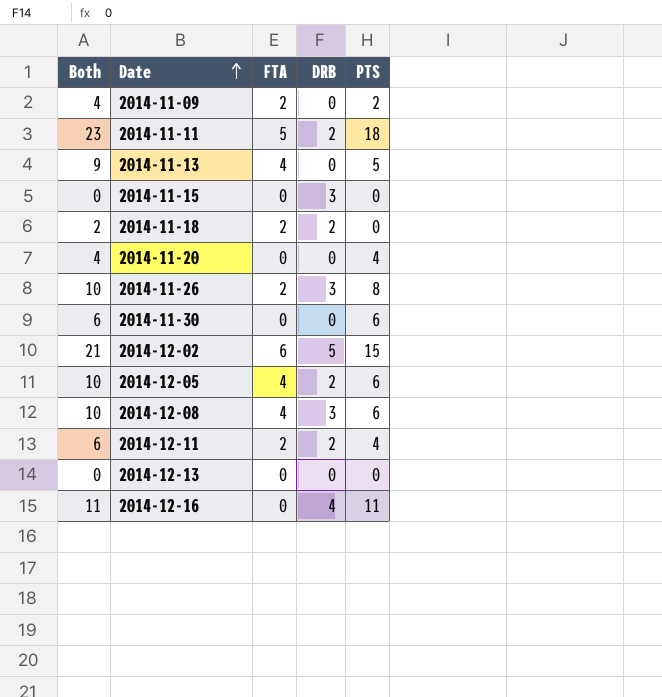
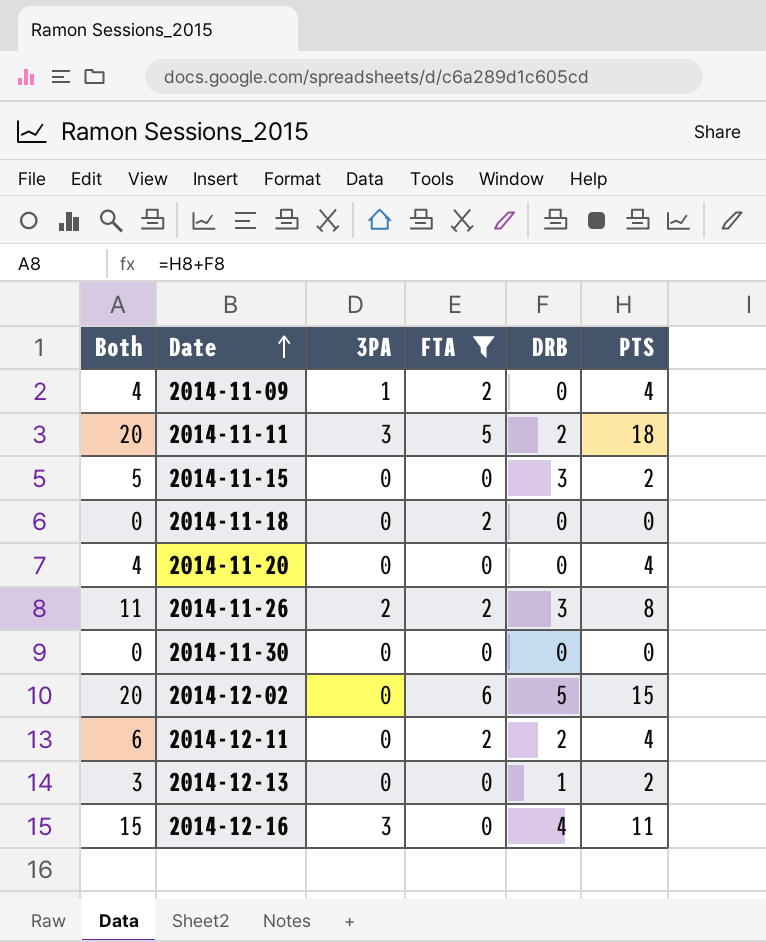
filter: none -> FTA != 4
column Both | formula: [FTA] + [PTS] -> [DRB] + [PTS]
column 3PA | position: none -> 3
2014-11-09 | PTS: 2 -> 4
2014-11-15 | PTS: 0 -> 2
2014-11-18 | DRB: 2 -> 0
2014-11-30 | PTS: 6 -> 0
2014-12-13 | DRB: 0 -> 1
2014-12-13 | PTS: 0 -> 2

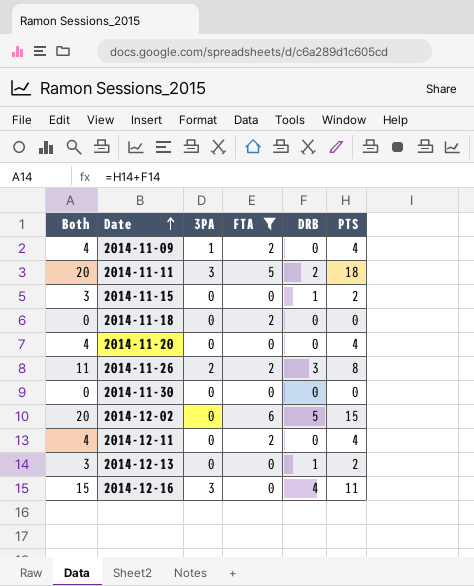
2014-11-15 | Both: 5 -> 3
2014-11-15 | DRB: 3 -> 1
2014-12-11 | Both: 6 -> 4
2014-12-11 | DRB: 2 -> 0

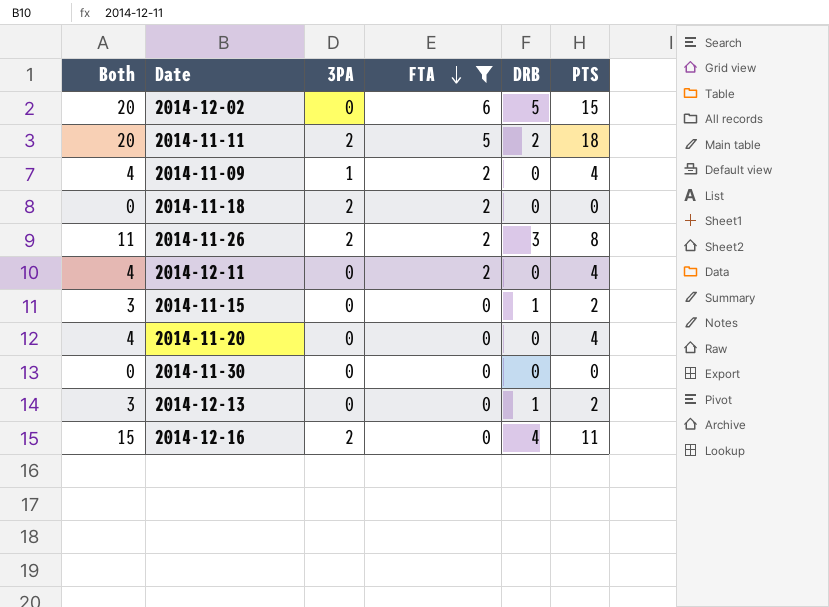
row order: Date ascending -> FTA descending
2014-11-11 | 3PA: 3 -> 2
2014-11-18 | 3PA: 0 -> 2
2014-12-16 | 3PA: 3 -> 2

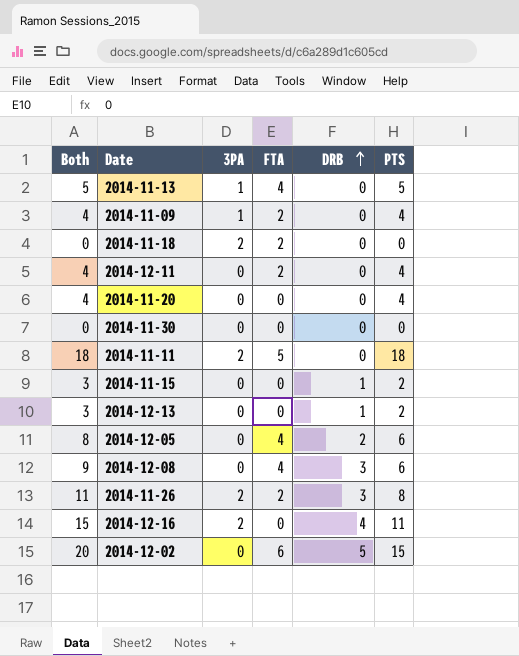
filter: FTA != 4 -> none
row order: FTA descending -> DRB ascending
2014-11-11 | Both: 20 -> 18
2014-11-11 | DRB: 2 -> 0

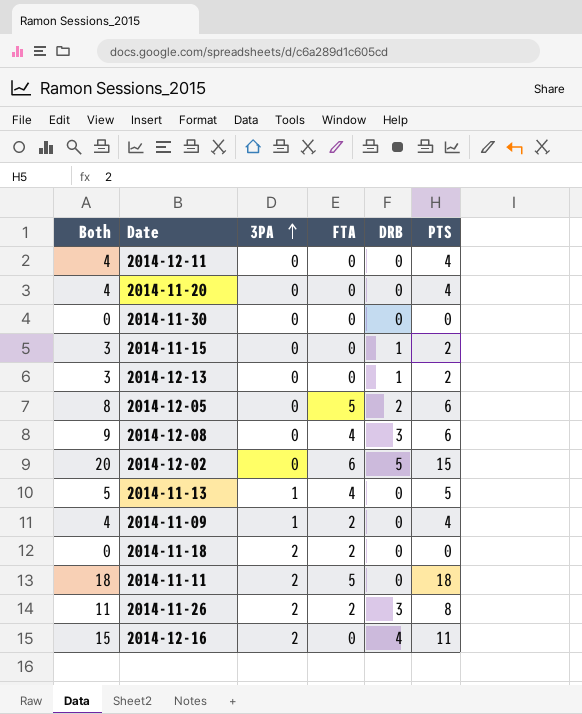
row order: DRB ascending -> 3PA ascending
2014-12-11 | FTA: 2 -> 0
2014-12-05 | FTA: 4 -> 5

